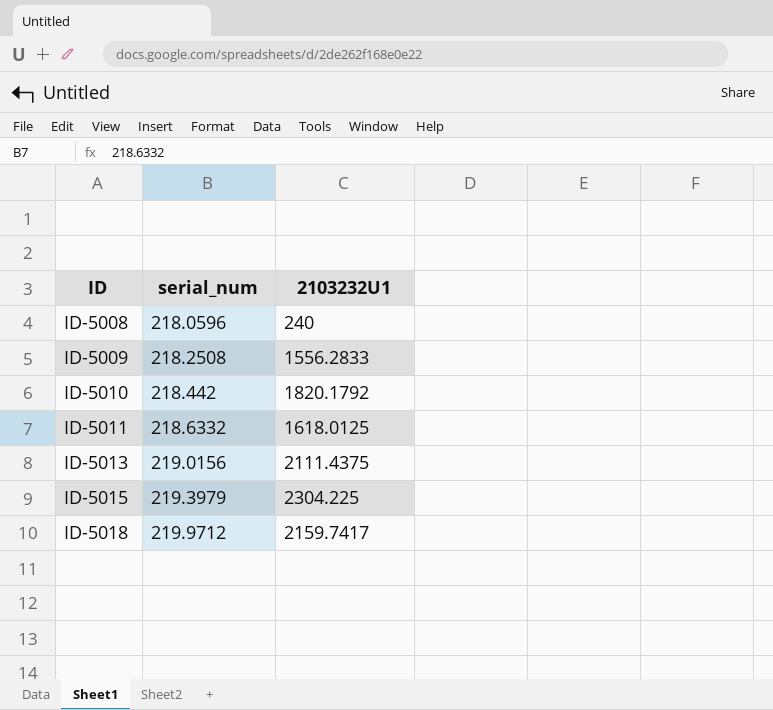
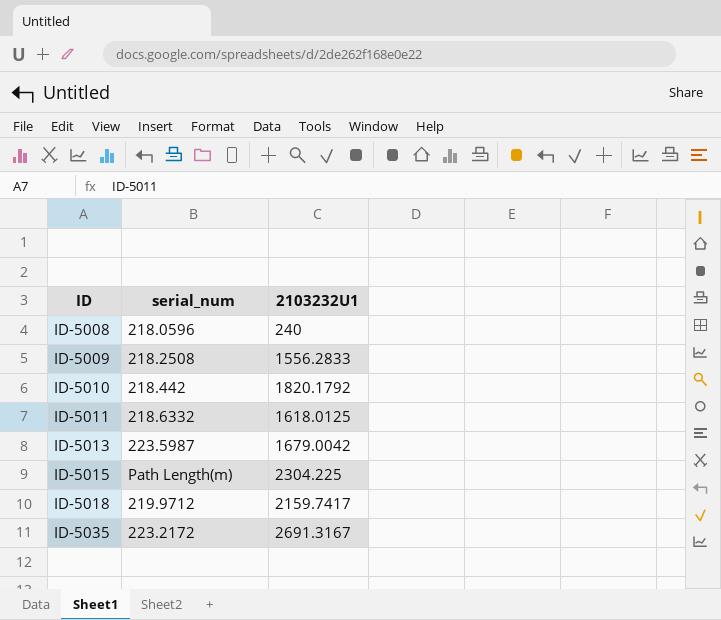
ID-5013 | serial_num: 219.0156 -> 223.5987
ID-5013 | 2103232U1: 2111.4375 -> 1679.0042
ID-5015 | serial_num: 219.3979 -> Path Length(m)
row ID-5035: none -> 223.2172 | 2691.3167

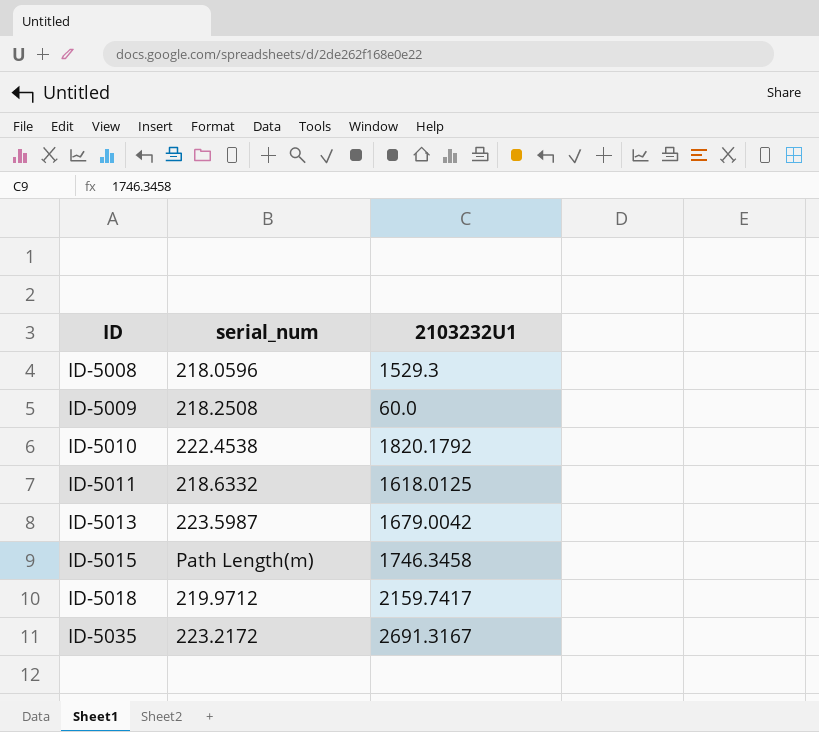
ID-5008 | 2103232U1: 240 -> 1529.3
ID-5009 | 2103232U1: 1556.2833 -> 60.0
ID-5010 | serial_num: 218.442 -> 222.4538
ID-5015 | 2103232U1: 2304.225 -> 1746.3458

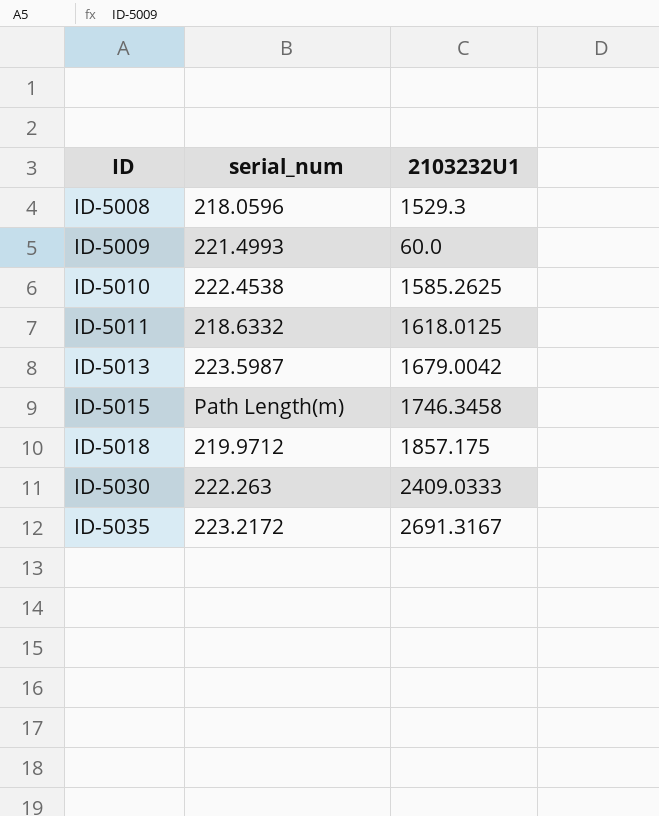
ID-5009 | serial_num: 218.2508 -> 221.4993
ID-5010 | 2103232U1: 1820.1792 -> 1585.2625
ID-5018 | 2103232U1: 2159.7417 -> 1857.175
row ID-5030: none -> 222.263 | 2409.0333

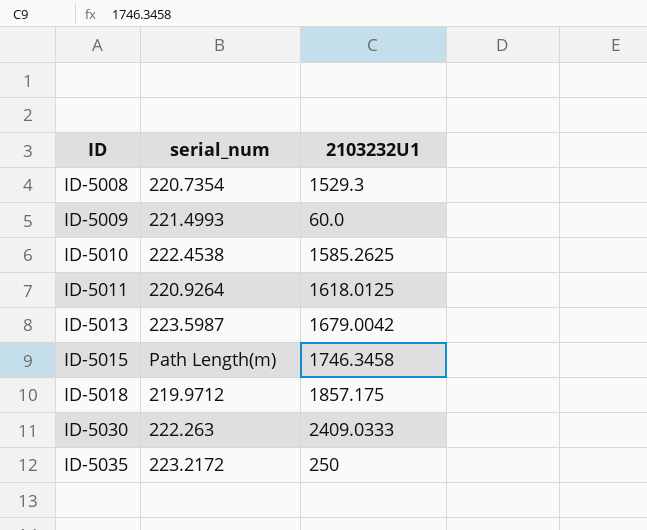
ID-5008 | serial_num: 218.0596 -> 220.7354
ID-5011 | serial_num: 218.6332 -> 220.9264
ID-5035 | 2103232U1: 2691.3167 -> 250

